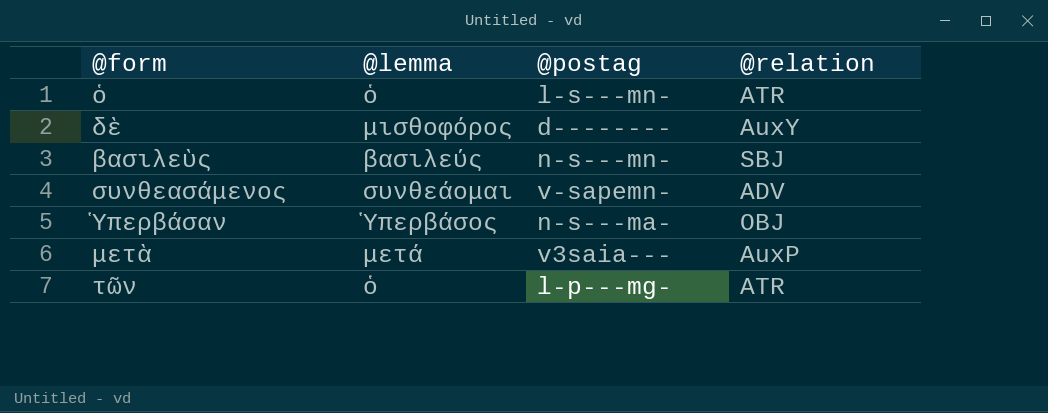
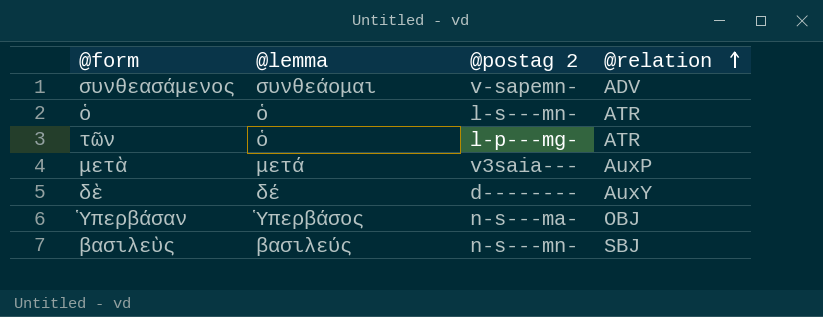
row order: none -> @relation ascending
column name: @postag -> @postag 2
δὲ | @lemma: μισθοφόρος -> δέ

